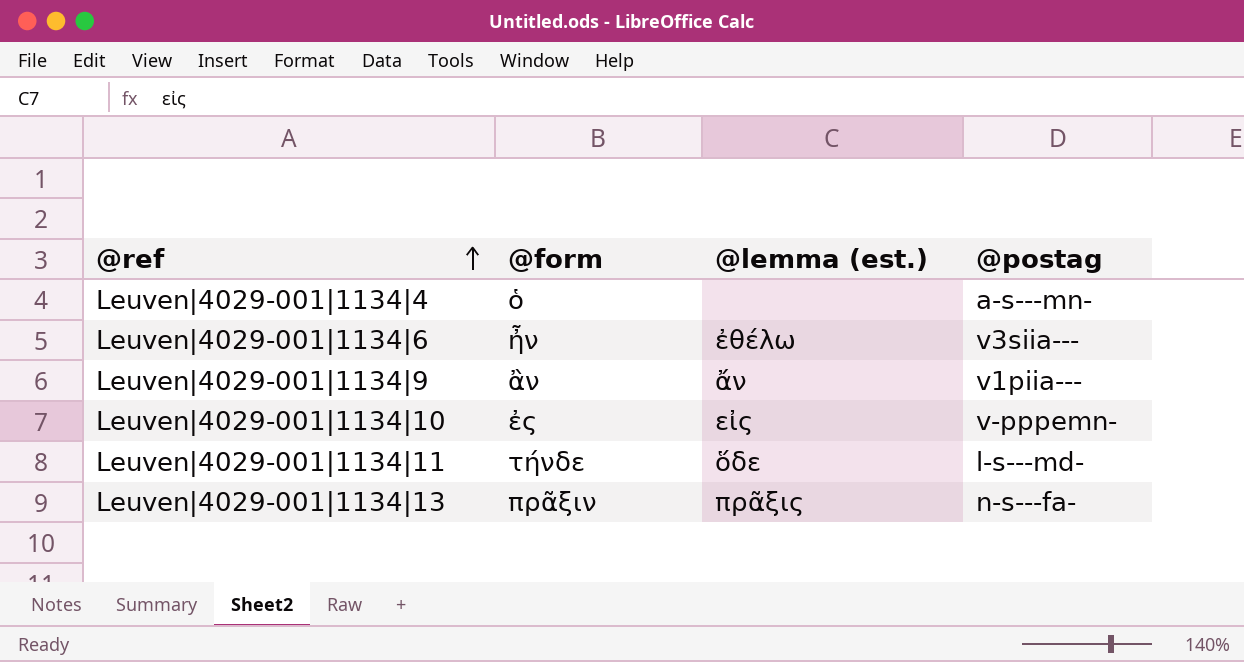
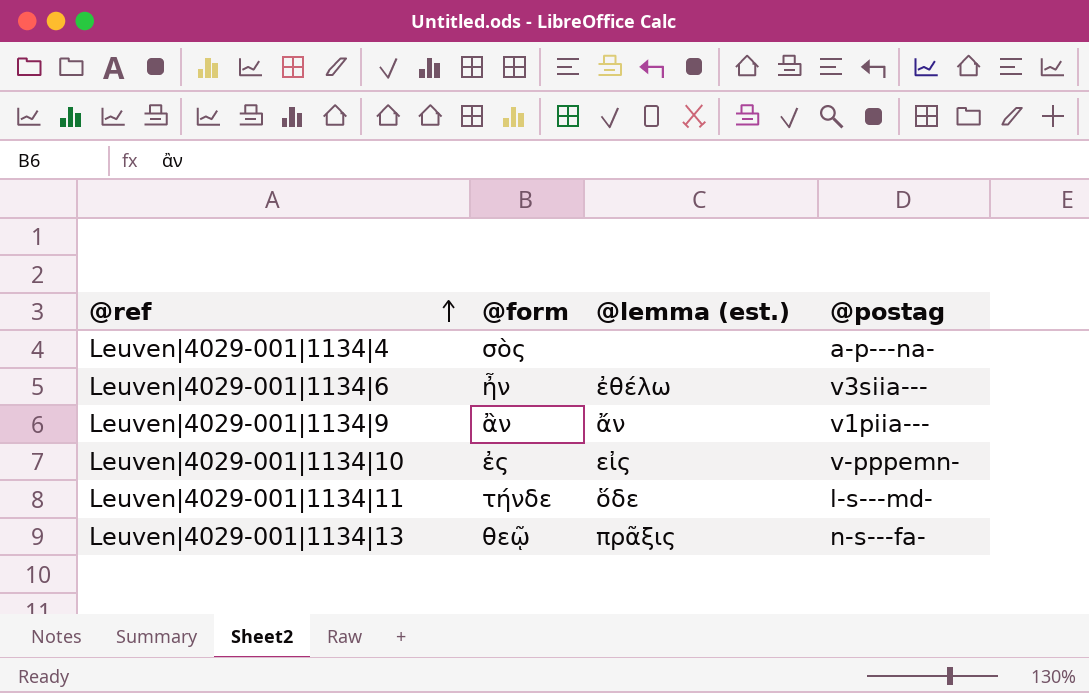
Leuven|4029-001|1134|4 | @form: ὁ -> σὸς
Leuven|4029-001|1134|4 | @postag: a-s---mn- -> a-p---na-
Leuven|4029-001|1134|13 | @form: πρᾶξιν -> θεῷ

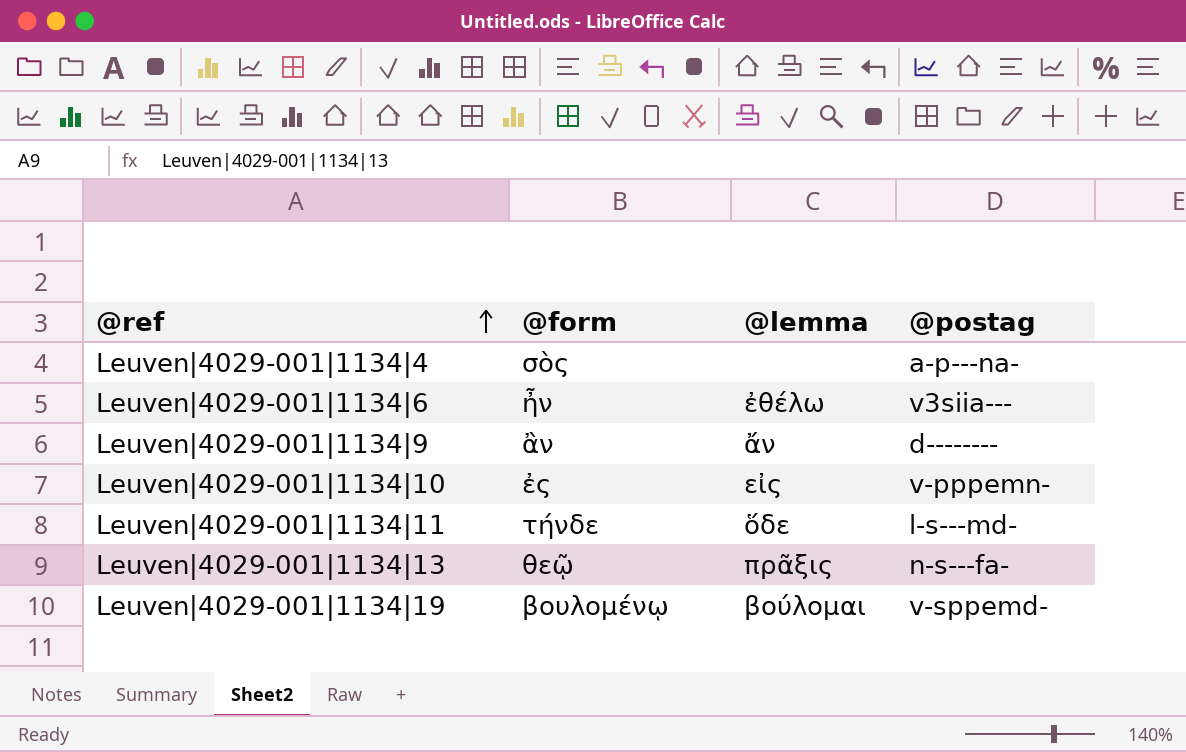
column name: @lemma (est.) -> @lemma
Leuven|4029-001|1134|9 | @postag: v1piia--- -> d--------
row Leuven|4029-001|1134|19: none -> βουλομένῳ | βούλομαι | v-sppemd-

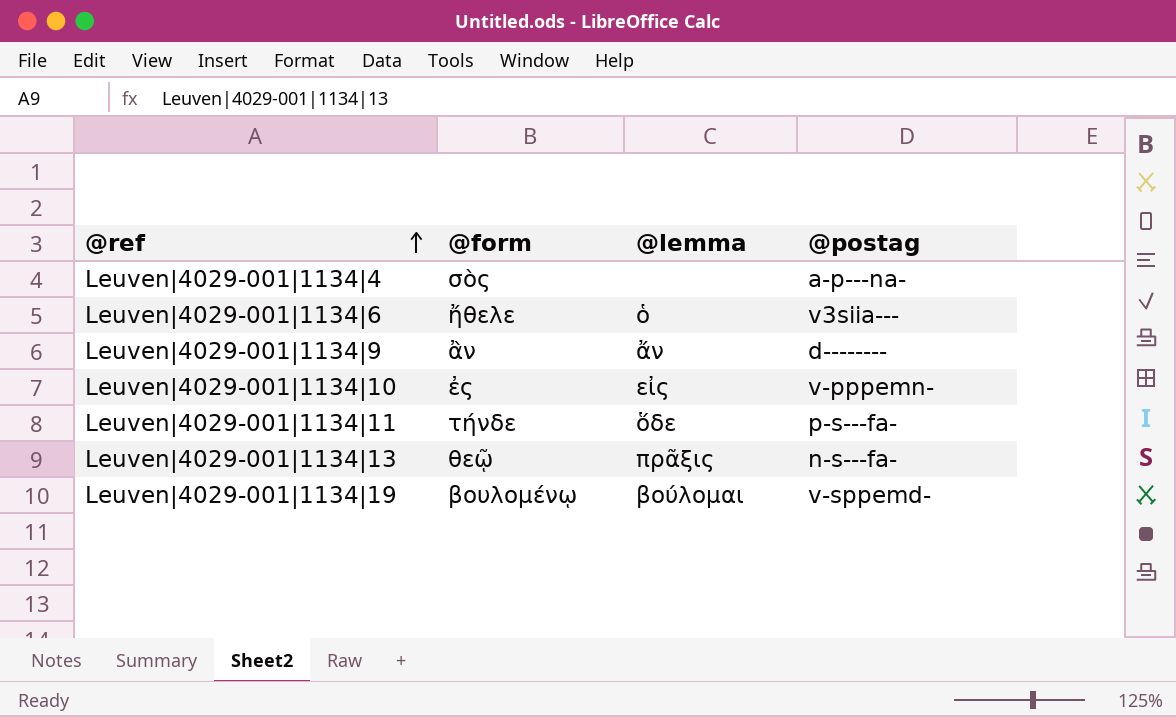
Leuven|4029-001|1134|6 | @form: ἦν -> ἤθελε
Leuven|4029-001|1134|6 | @lemma: ἐθέλω -> ὁ
Leuven|4029-001|1134|11 | @postag: l-s---md- -> p-s---fa-

